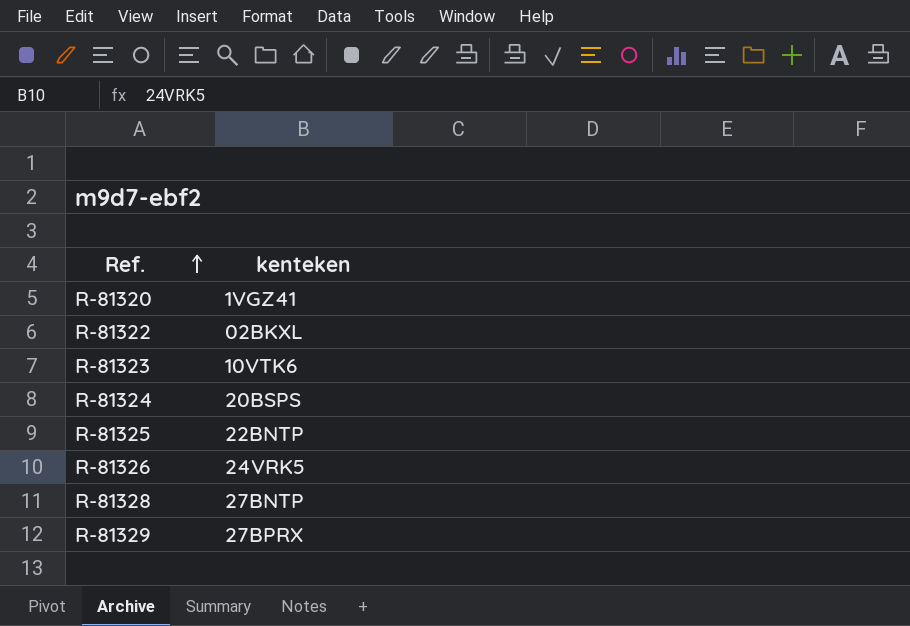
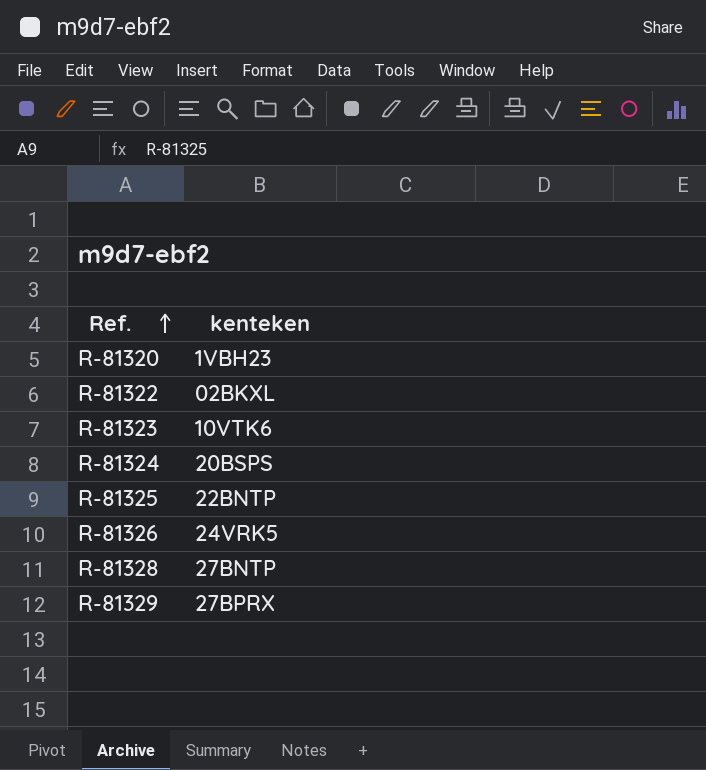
R-81320 | kenteken: 1VGZ41 -> 1VBH23

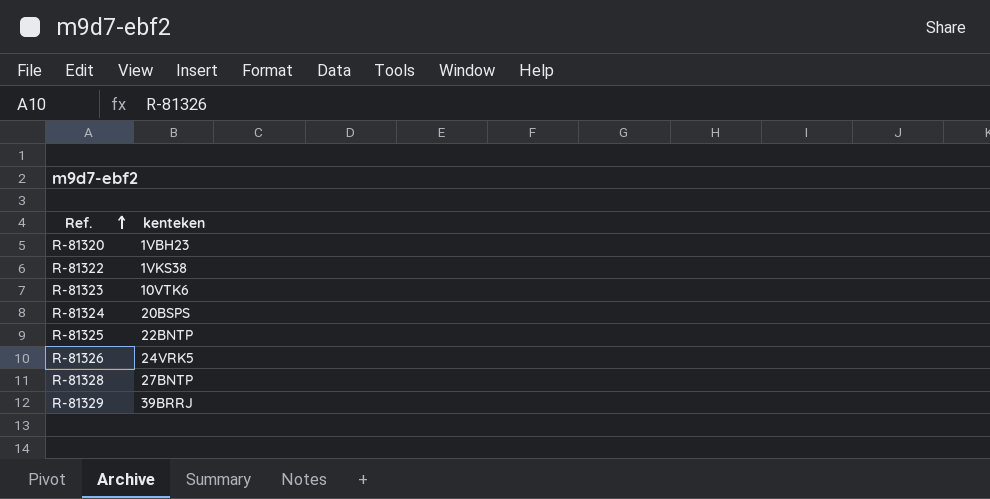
R-81322 | kenteken: 02BKXL -> 1VKS38
R-81329 | kenteken: 27BPRX -> 39BRRJ

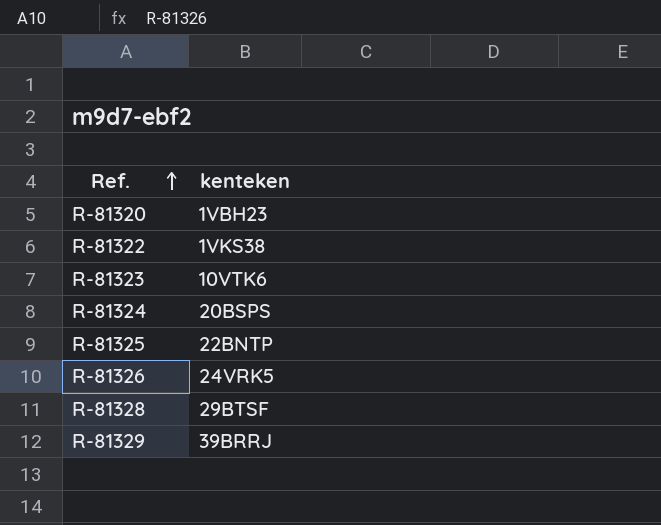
R-81328 | kenteken: 27BNTP -> 29BTSF

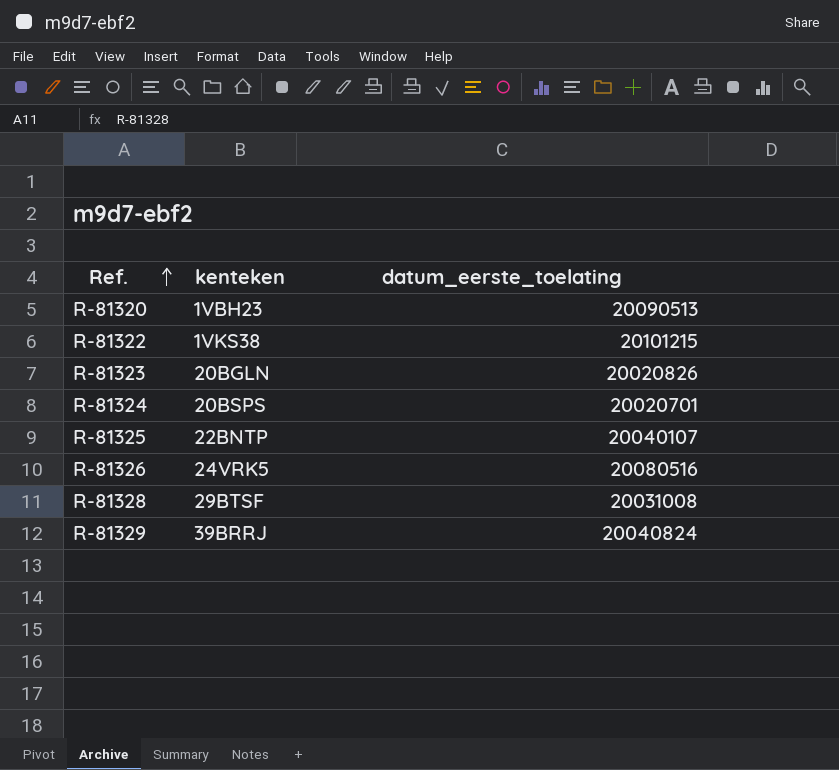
column datum_eerste_toelating | position: none -> 3
R-81323 | kenteken: 10VTK6 -> 20BGLN

